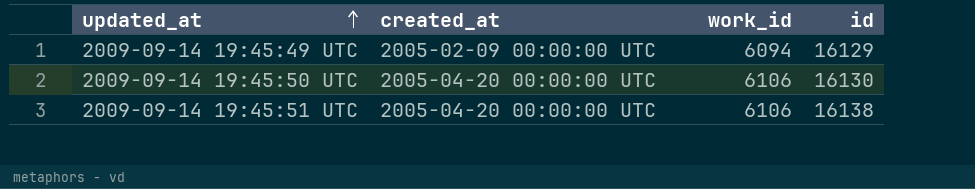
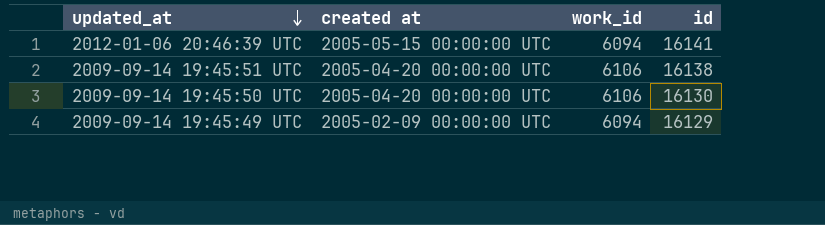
row order: updated_at ascending -> updated_at descending
column name: created_at -> created at
row 2012-01-06 20:46:39 UTC: none -> 2005-05-15 00:00:00 UTC | 6094 | 16141

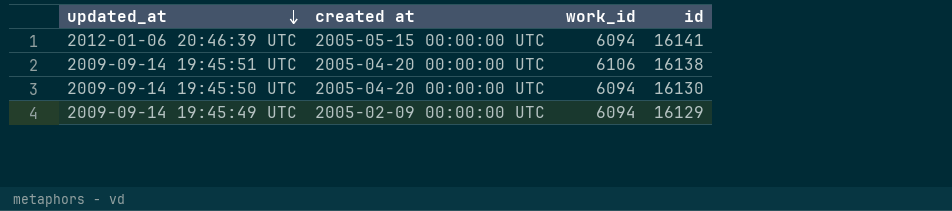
2009-09-14 19:45:50 UTC | work_id: 6106 -> 6094

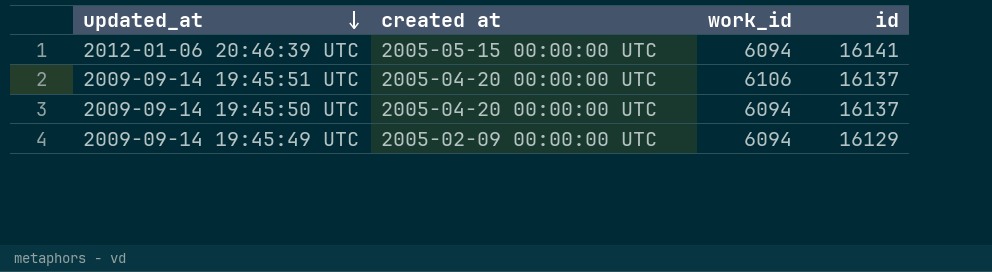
2009-09-14 19:45:51 UTC | id: 16138 -> 16137
2009-09-14 19:45:50 UTC | id: 16130 -> 16137

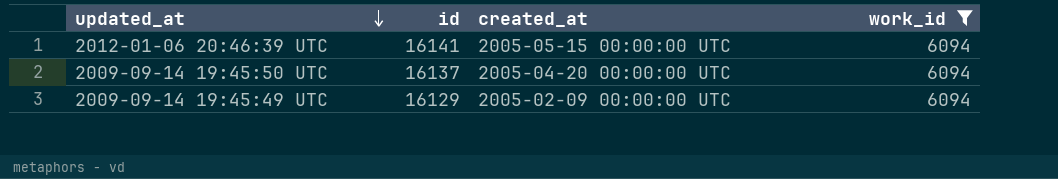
filter: none -> work_id = 6094
column id | position: 4 -> 2
column name: created at -> created_at

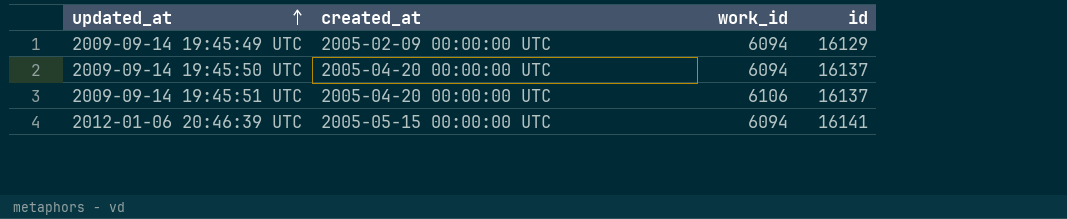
filter: work_id = 6094 -> none
row order: updated_at descending -> updated_at ascending
column id | position: 2 -> 4

